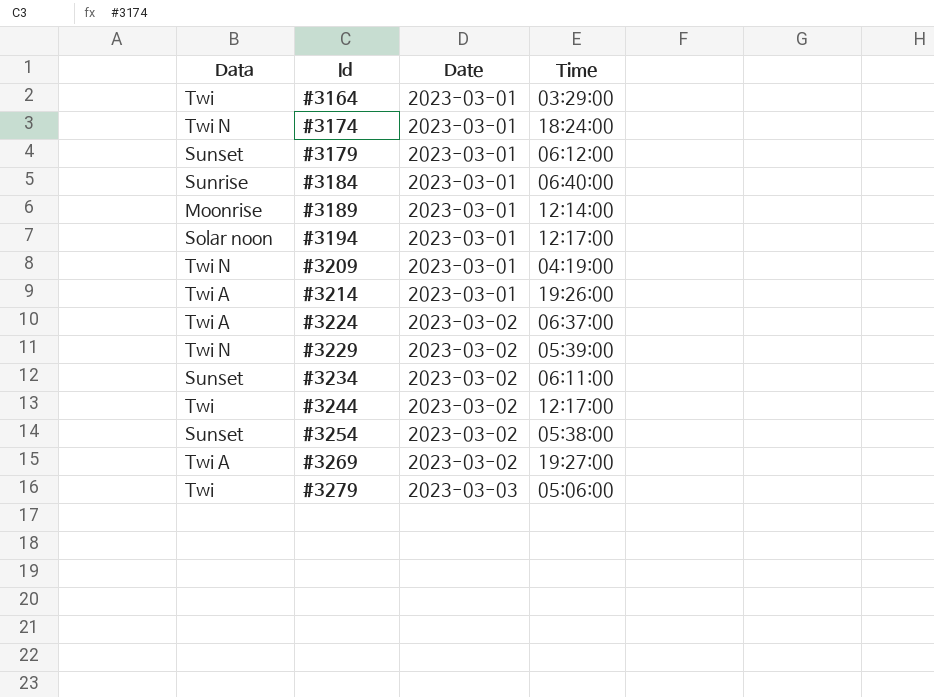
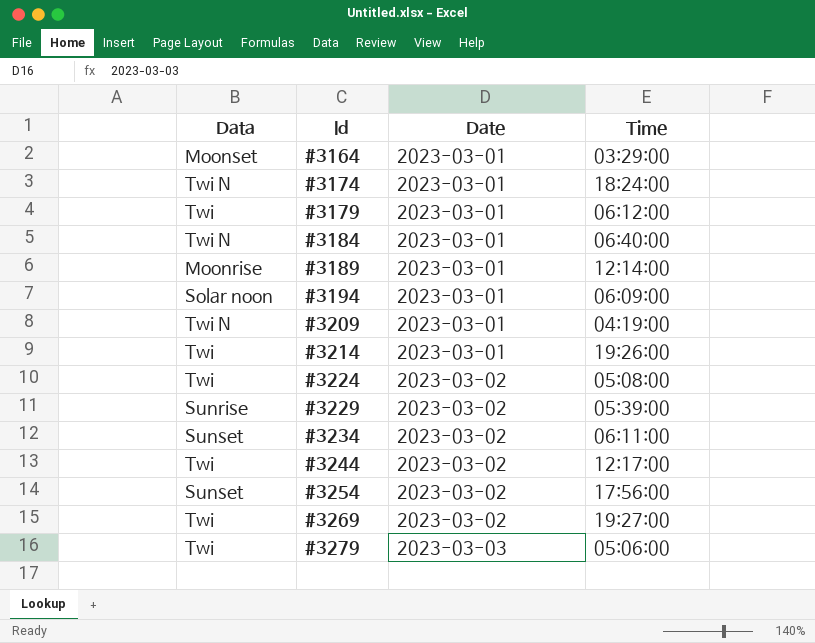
#3164 | Data: Twi -> Moonset
#3179 | Data: Sunset -> Twi
#3184 | Data: Sunrise -> Twi N
#3194 | Time: 12:17:00 -> 06:09:00
#3214 | Data: Twi A -> Twi
#3224 | Data: Twi A -> Twi
#3224 | Time: 06:37:00 -> 05:08:00
#3229 | Data: Twi N -> Sunrise
#3254 | Time: 05:38:00 -> 17:56:00
#3269 | Data: Twi A -> Twi

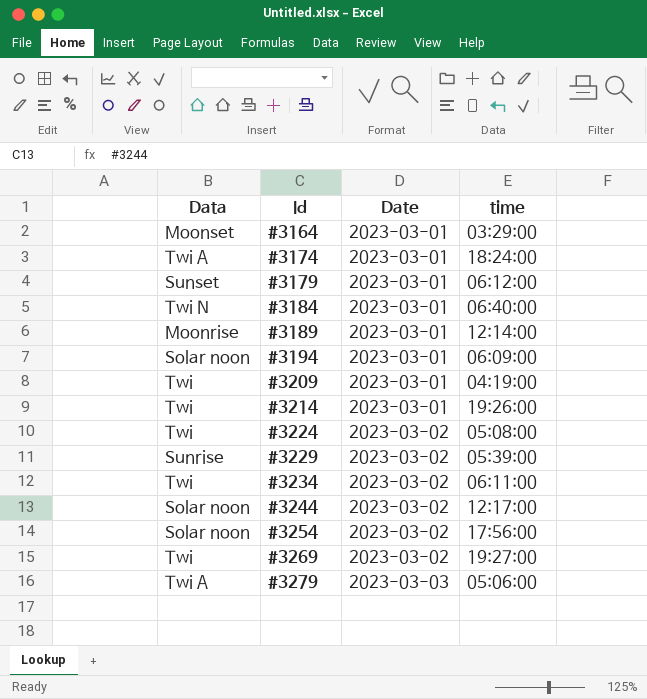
column name: Time -> time
#3174 | Data: Twi N -> Twi A
#3179 | Data: Twi -> Sunset
#3209 | Data: Twi N -> Twi
#3234 | Data: Sunset -> Twi
#3244 | Data: Twi -> Solar noon
#3254 | Data: Sunset -> Solar noon
#3279 | Data: Twi -> Twi A

